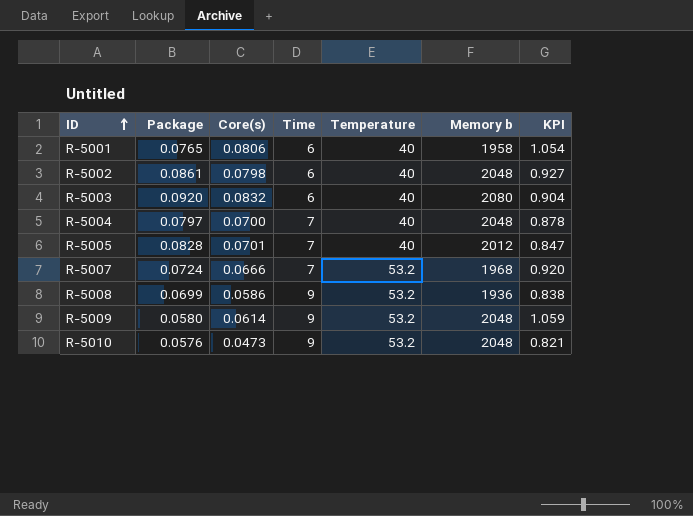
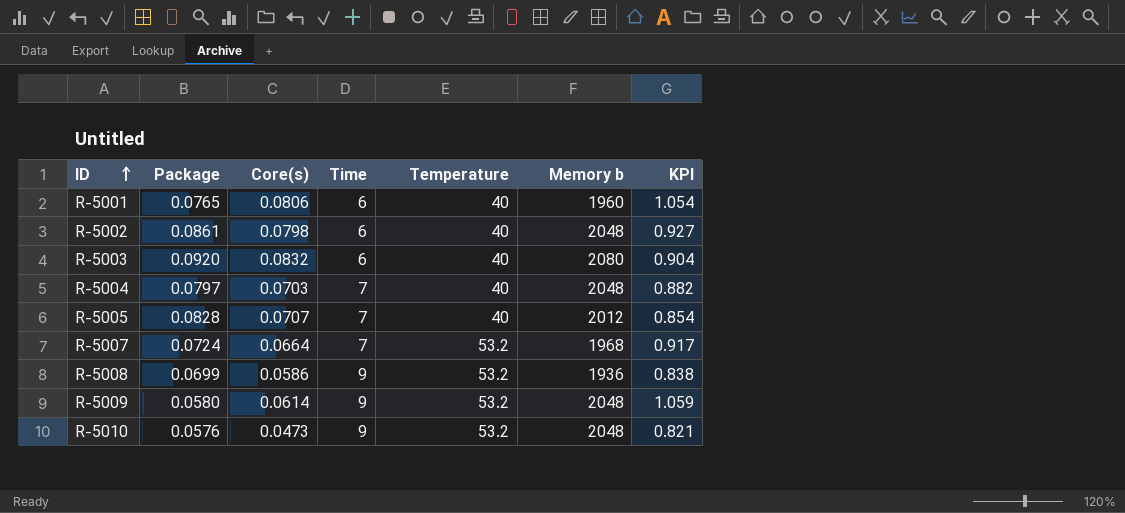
R-5001 | Memory b: 1958 -> 1960
R-5004 | Core(s): 0.0700 -> 0.0703
R-5004 | KPI: 0.878 -> 0.882
R-5005 | Core(s): 0.0701 -> 0.0707
R-5005 | KPI: 0.847 -> 0.854
R-5007 | Core(s): 0.0666 -> 0.0664
R-5007 | KPI: 0.920 -> 0.917

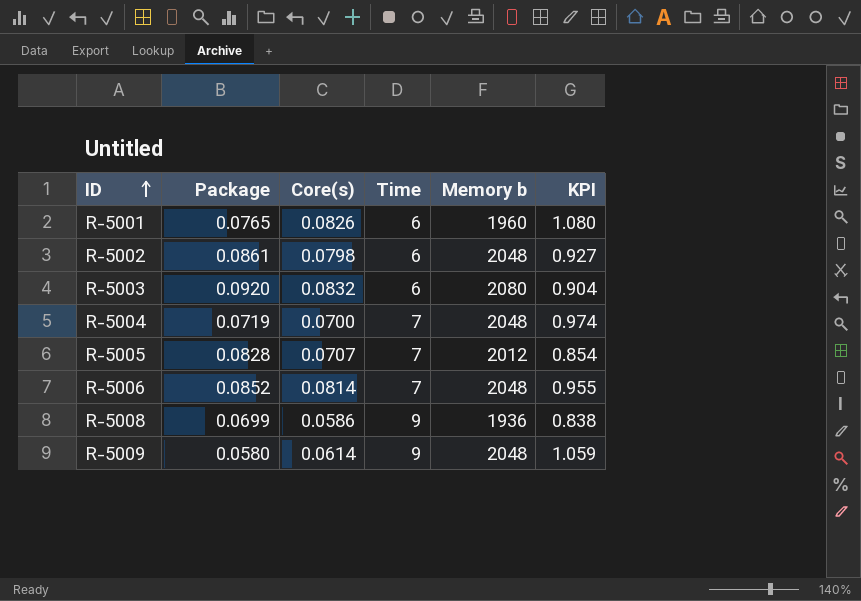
column Temperature | position: 5 -> none
row R-5007: 0.0724 | 0.0664 | 7 | 53.2 | 1968 | 0.917 -> none
row R-5010: 0.0576 | 0.0473 | 9 | 53.2 | 2048 | 0.821 -> none
R-5001 | Core(s): 0.0806 -> 0.0826
R-5001 | KPI: 1.054 -> 1.080
R-5004 | Package: 0.0797 -> 0.0719
R-5004 | Core(s): 0.0703 -> 0.0700
R-5004 | KPI: 0.882 -> 0.974
row R-5006: none -> 0.0852 | 0.0814 | 7 | 2048 | 0.955

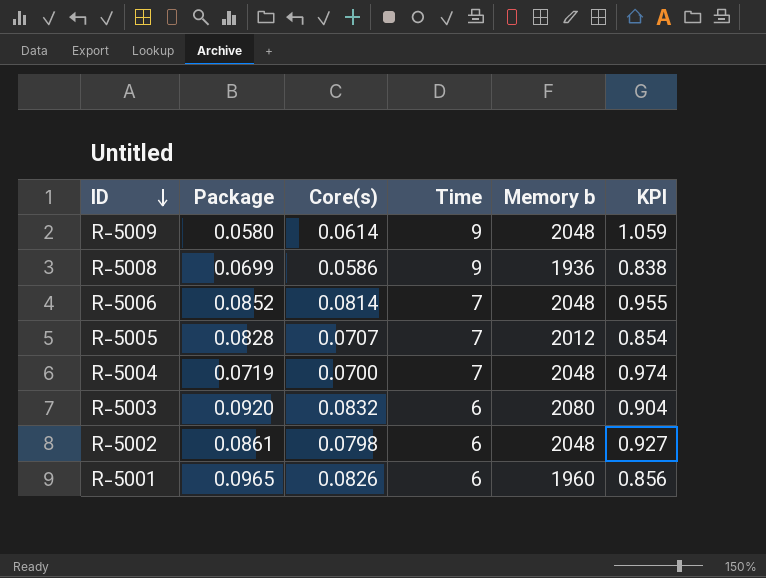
row order: ID ascending -> ID descending
R-5001 | Package: 0.0765 -> 0.0965
R-5001 | KPI: 1.080 -> 0.856

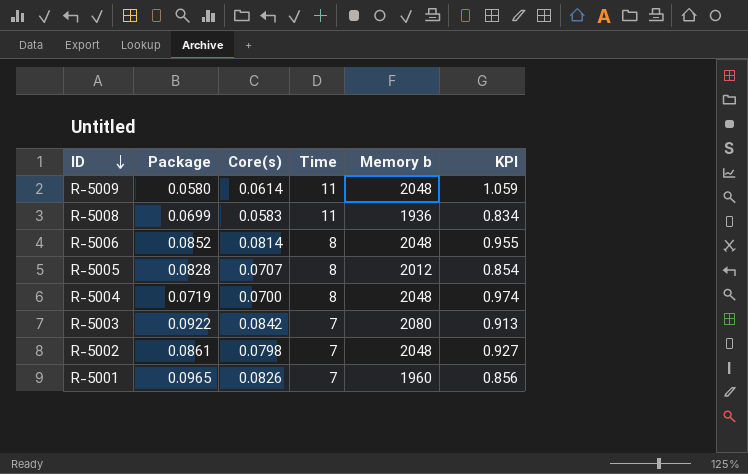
R-5009 | Time: 9 -> 11
R-5008 | Core(s): 0.0586 -> 0.0583
R-5008 | Time: 9 -> 11
R-5008 | KPI: 0.838 -> 0.834
R-5006 | Time: 7 -> 8
R-5005 | Time: 7 -> 8
R-5004 | Time: 7 -> 8
R-5003 | Package: 0.0920 -> 0.0922
R-5003 | Core(s): 0.0832 -> 0.0842
R-5003 | Time: 6 -> 7
R-5003 | KPI: 0.904 -> 0.913
R-5002 | Time: 6 -> 7
R-5001 | Time: 6 -> 7

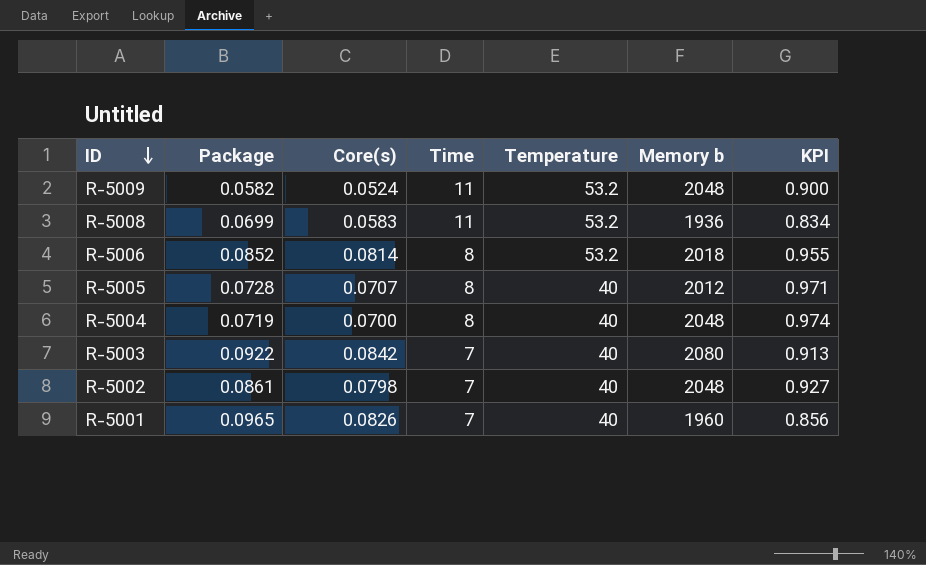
column Temperature | position: none -> 5
R-5009 | Package: 0.0580 -> 0.0582
R-5009 | Core(s): 0.0614 -> 0.0524
R-5009 | KPI: 1.059 -> 0.900
R-5006 | Memory b: 2048 -> 2018
R-5005 | Package: 0.0828 -> 0.0728
R-5005 | KPI: 0.854 -> 0.971

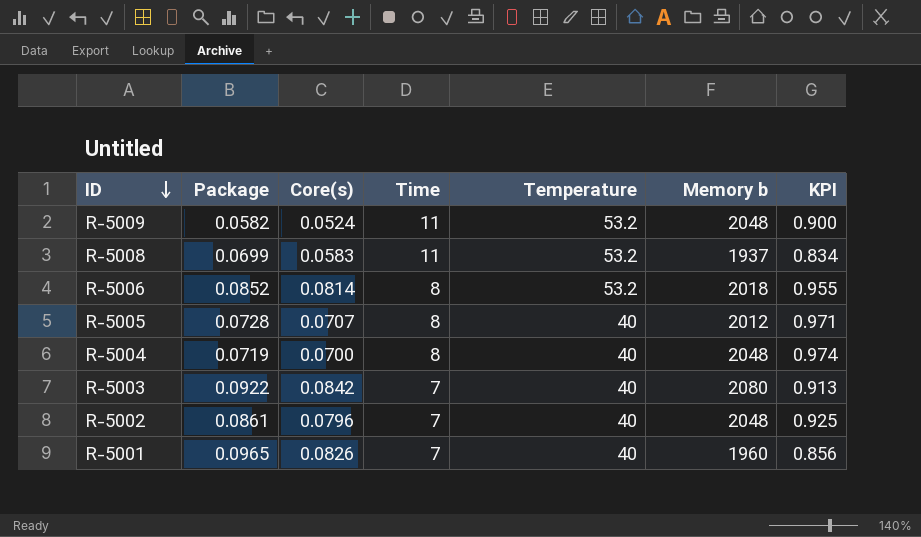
R-5008 | Memory b: 1936 -> 1937
R-5002 | Core(s): 0.0798 -> 0.0796
R-5002 | KPI: 0.927 -> 0.925

